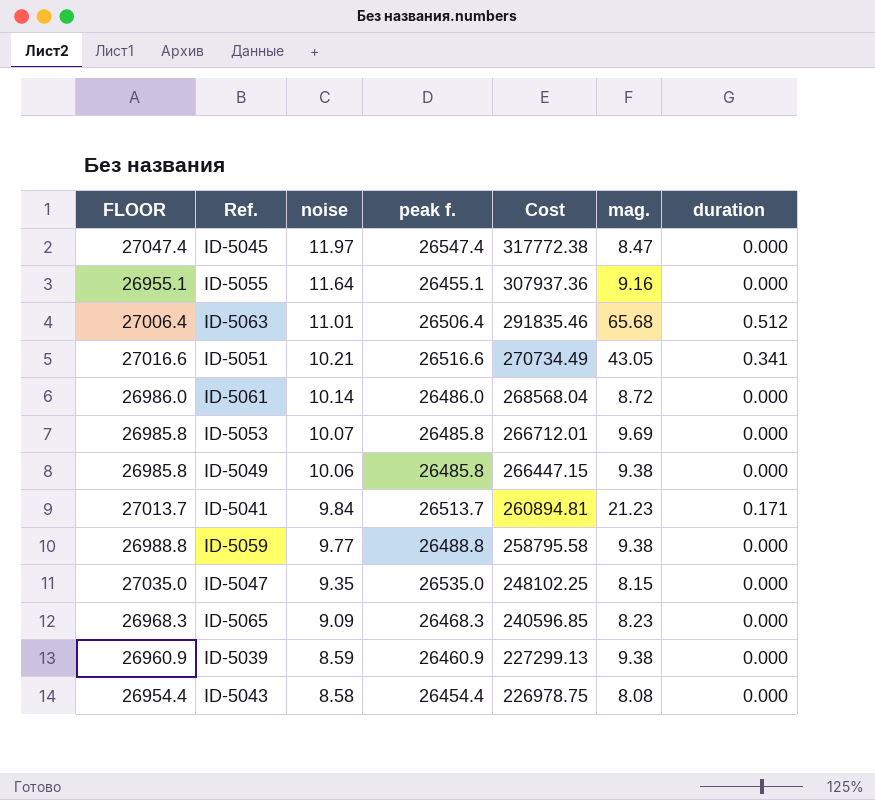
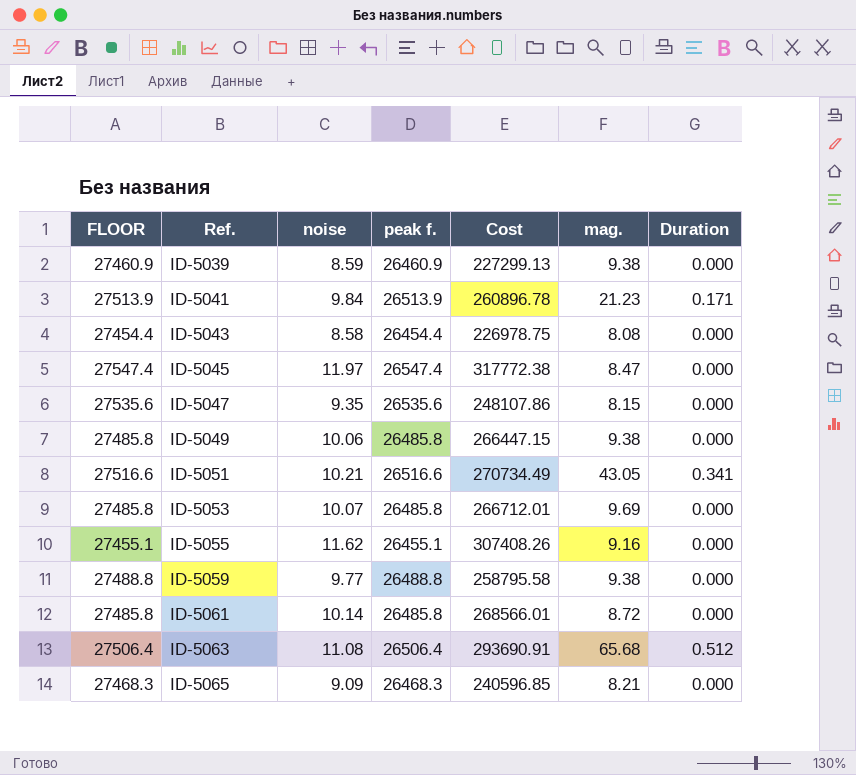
row order: noise descending -> Ref. ascending
column FLOOR | formula: [peak f.] + 500 -> [peak f.] + 1000
column name: duration -> Duration
ID-5041 | peak f.: 26513.7 -> 26513.9
ID-5041 | Cost: 260894.81 -> 260896.78
ID-5047 | peak f.: 26535.0 -> 26535.6
ID-5047 | Cost: 248102.25 -> 248107.86
ID-5055 | noise: 11.64 -> 11.62
ID-5055 | Cost: 307937.36 -> 307408.26
ID-5061 | peak f.: 26486.0 -> 26485.8
ID-5061 | Cost: 268568.04 -> 268566.01
ID-5063 | noise: 11.01 -> 11.08
ID-5063 | Cost: 291835.46 -> 293690.91
ID-5065 | mag.: 8.23 -> 8.21

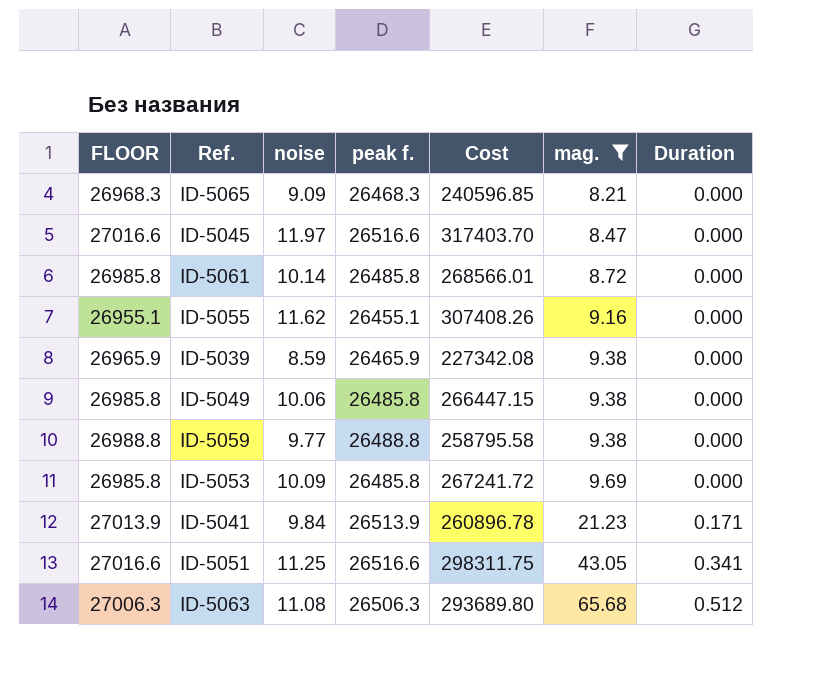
filter: none -> mag. >= 8.21
row order: Ref. ascending -> mag. ascending
column FLOOR | formula: [peak f.] + 1000 -> [peak f.] + 500
ID-5045 | peak f.: 26547.4 -> 26516.6
ID-5045 | Cost: 317772.38 -> 317403.70
ID-5039 | peak f.: 26460.9 -> 26465.9
ID-5039 | Cost: 227299.13 -> 227342.08
ID-5053 | noise: 10.07 -> 10.09
ID-5053 | Cost: 266712.01 -> 267241.72
ID-5051 | noise: 10.21 -> 11.25
ID-5051 | Cost: 270734.49 -> 298311.75
ID-5063 | peak f.: 26506.4 -> 26506.3
ID-5063 | Cost: 293690.91 -> 293689.80

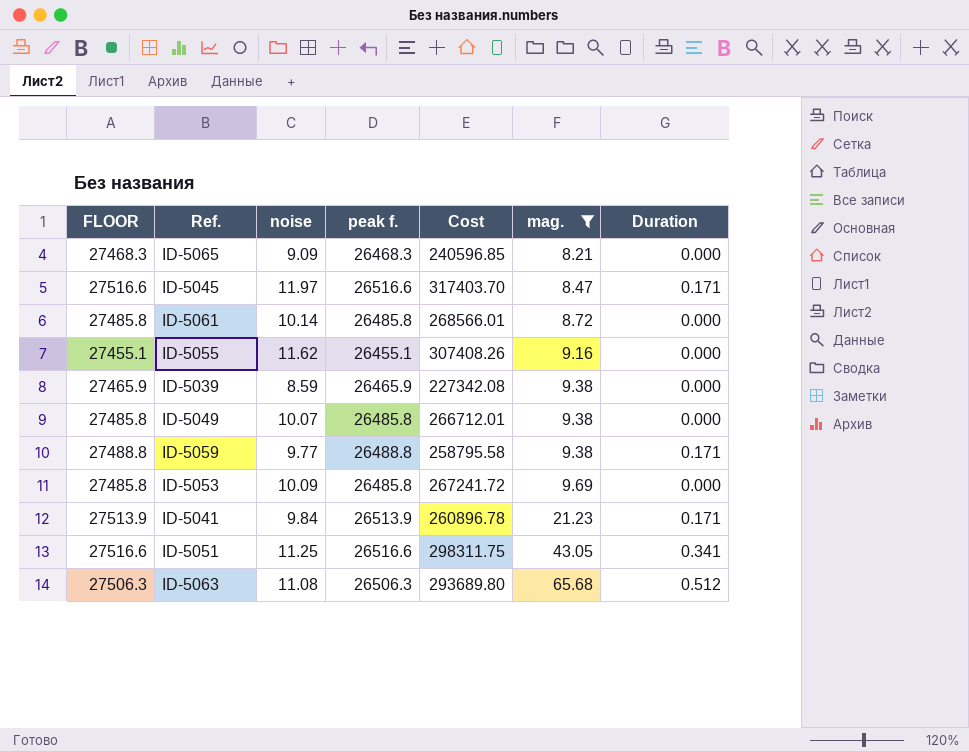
column FLOOR | formula: [peak f.] + 500 -> [peak f.] + 1000
ID-5045 | Duration: 0.000 -> 0.171
ID-5049 | noise: 10.06 -> 10.07
ID-5049 | Cost: 266447.15 -> 266712.01
ID-5059 | Duration: 0.000 -> 0.171

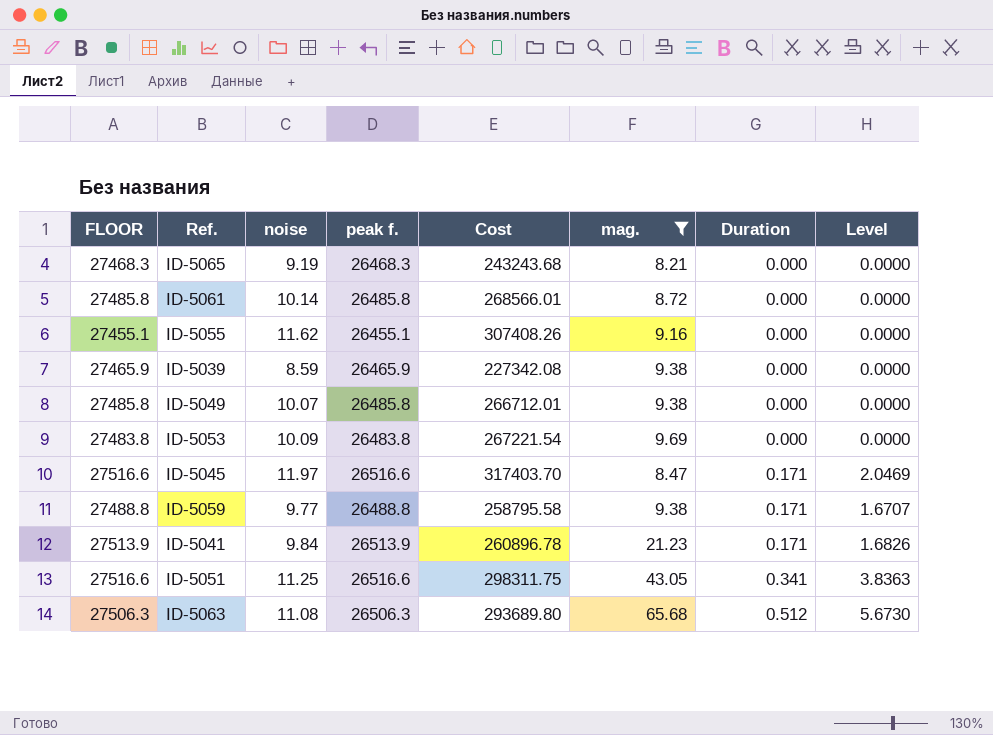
row order: mag. ascending -> Duration ascending
column Level | formula: none -> [noise] * [Duration]
ID-5065 | noise: 9.09 -> 9.19
ID-5065 | Cost: 240596.85 -> 243243.68
ID-5053 | FLOOR: 27485.8 -> 27483.8
ID-5053 | peak f.: 26485.8 -> 26483.8
ID-5053 | Cost: 267241.72 -> 267221.54

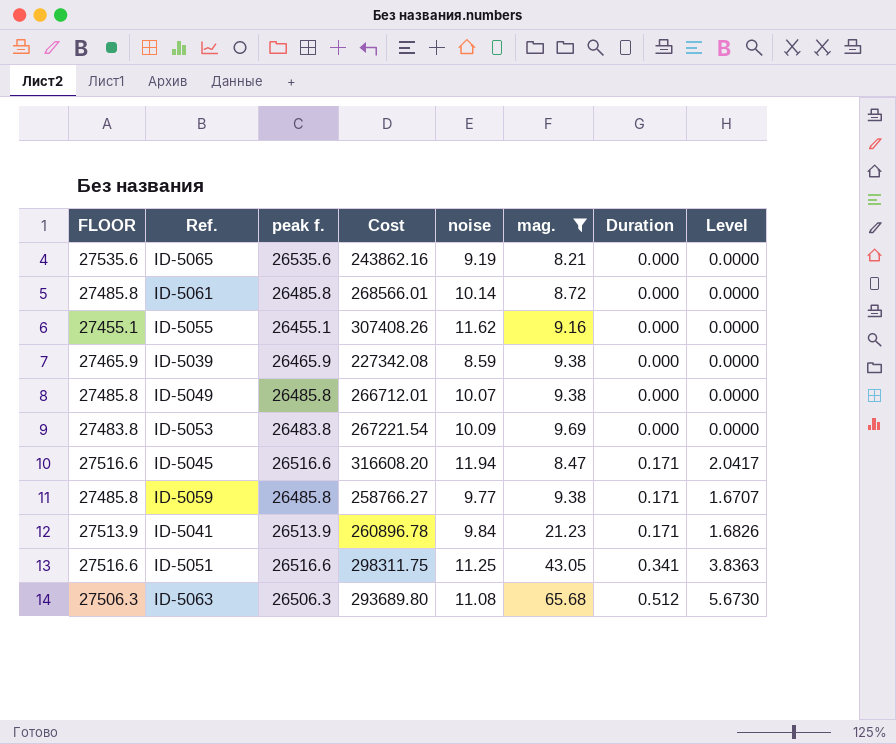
column noise | position: 3 -> 5
ID-5065 | FLOOR: 27468.3 -> 27535.6
ID-5065 | peak f.: 26468.3 -> 26535.6
ID-5065 | Cost: 243243.68 -> 243862.16
ID-5045 | Cost: 317403.70 -> 316608.20
ID-5045 | noise: 11.97 -> 11.94
ID-5045 | Level: 2.0469 -> 2.0417
ID-5059 | FLOOR: 27488.8 -> 27485.8
ID-5059 | peak f.: 26488.8 -> 26485.8
ID-5059 | Cost: 258795.58 -> 258766.27

